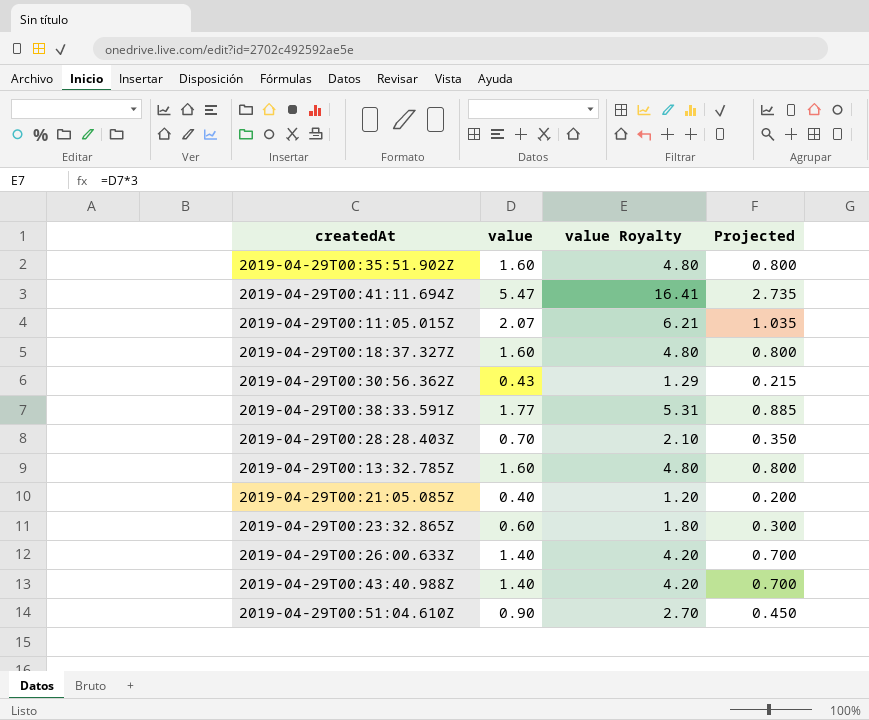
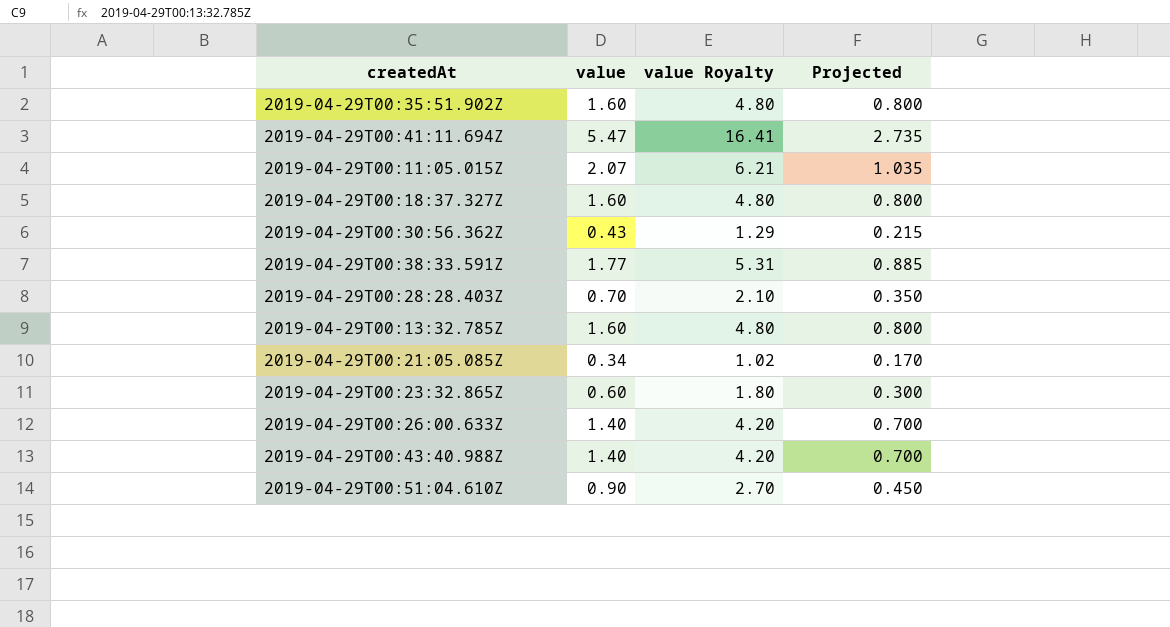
2019-04-29T00:21:05.085Z | value: 0.40 -> 0.34
2019-04-29T00:21:05.085Z | value Royalty: 1.20 -> 1.02
2019-04-29T00:21:05.085Z | Projected: 0.200 -> 0.170

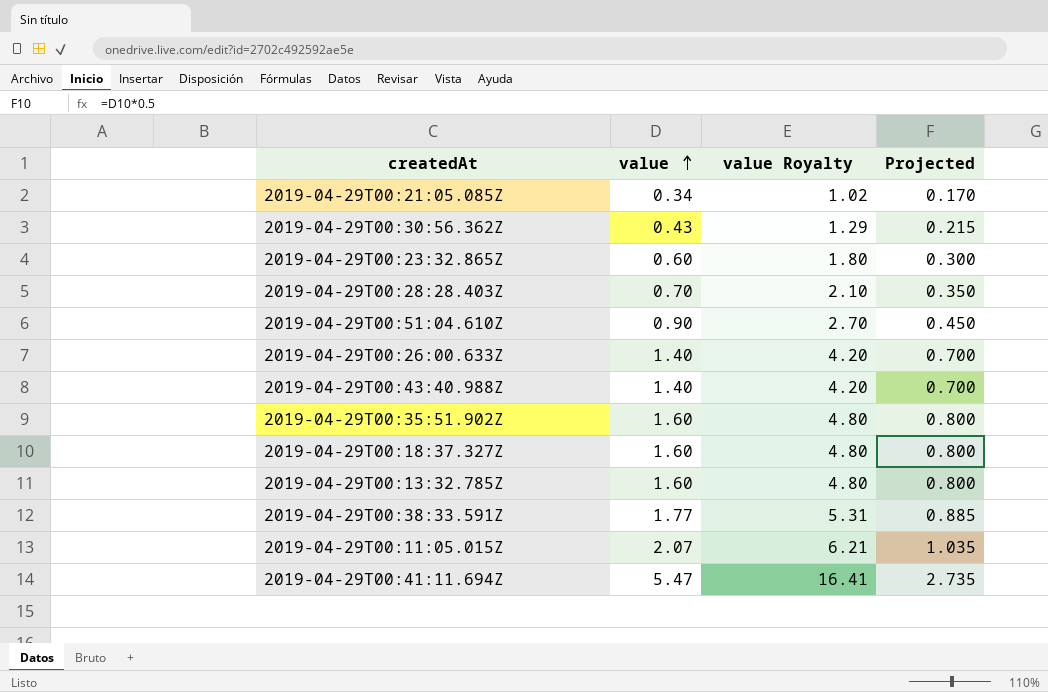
row order: none -> value ascending

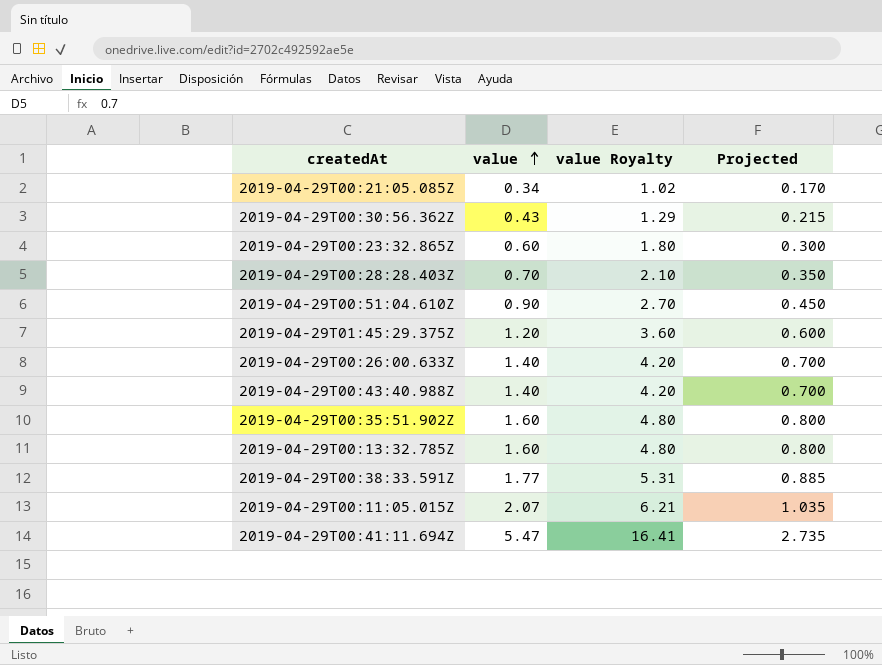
row 2019-04-29T00:18:37.327Z: 1.60 | 4.80 | 0.800 -> none
row 2019-04-29T01:45:29.375Z: none -> 1.20 | 3.60 | 0.600

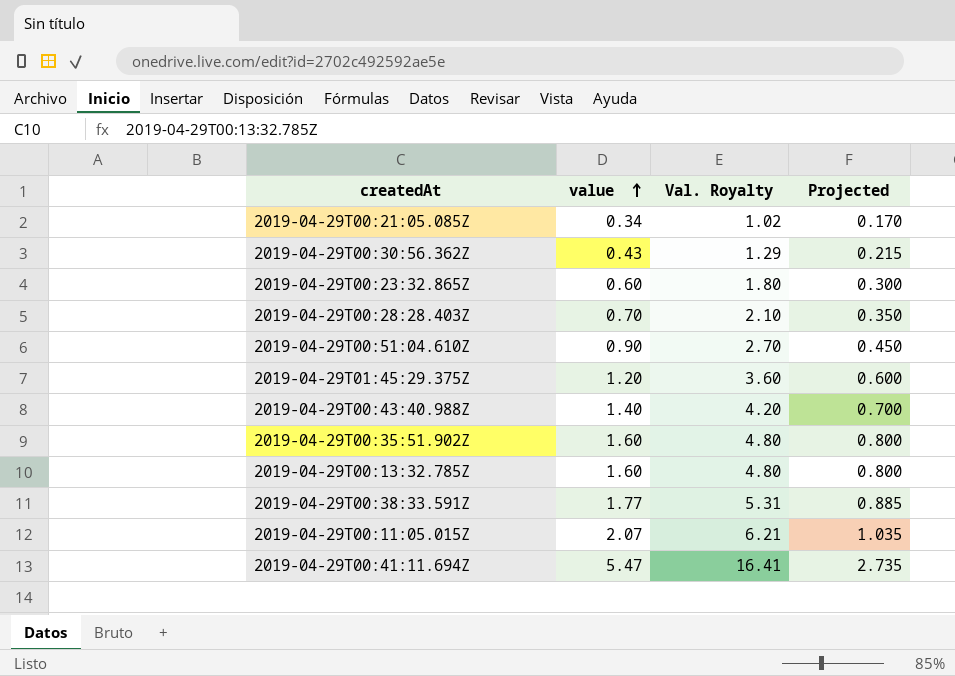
column name: value Royalty -> Val. Royalty
row 2019-04-29T00:26:00.633Z: 1.40 | 4.20 | 0.700 -> none

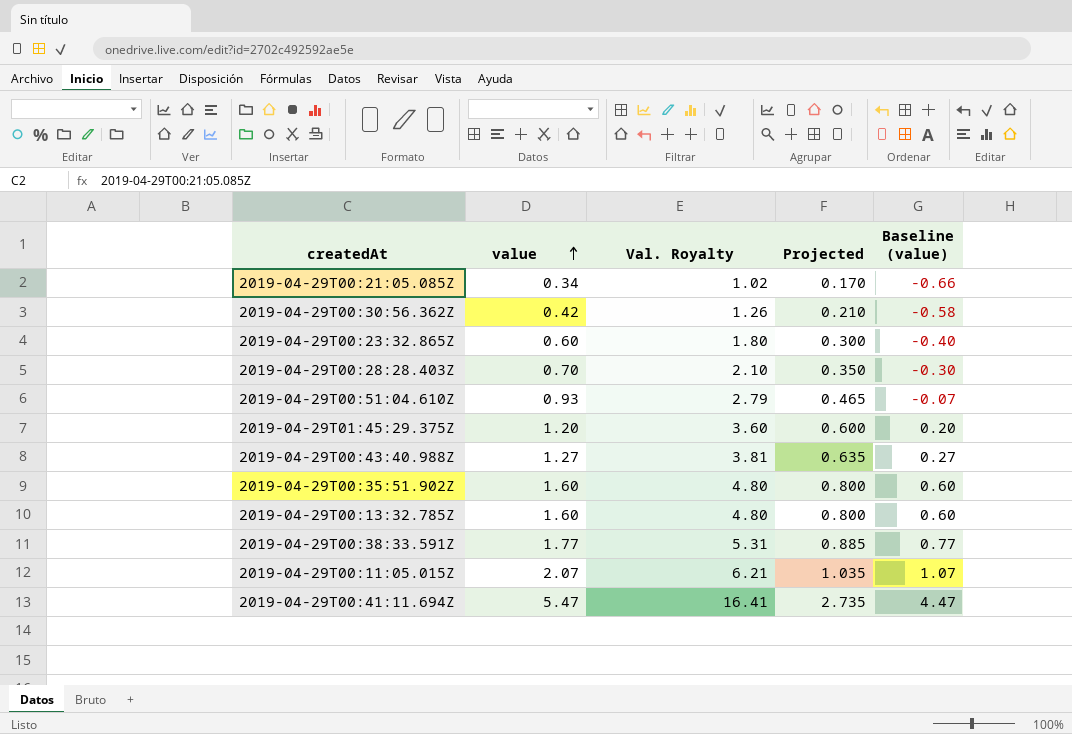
column Baseline (value) | formula: none -> [value] - 1
2019-04-29T00:30:56.362Z | value: 0.43 -> 0.42
2019-04-29T00:30:56.362Z | Val. Royalty: 1.29 -> 1.26
2019-04-29T00:30:56.362Z | Projected: 0.215 -> 0.210
2019-04-29T00:51:04.610Z | value: 0.90 -> 0.93
2019-04-29T00:51:04.610Z | Val. Royalty: 2.70 -> 2.79
2019-04-29T00:51:04.610Z | Projected: 0.450 -> 0.465
2019-04-29T00:43:40.988Z | value: 1.40 -> 1.27
2019-04-29T00:43:40.988Z | Val. Royalty: 4.20 -> 3.81
2019-04-29T00:43:40.988Z | Projected: 0.700 -> 0.635

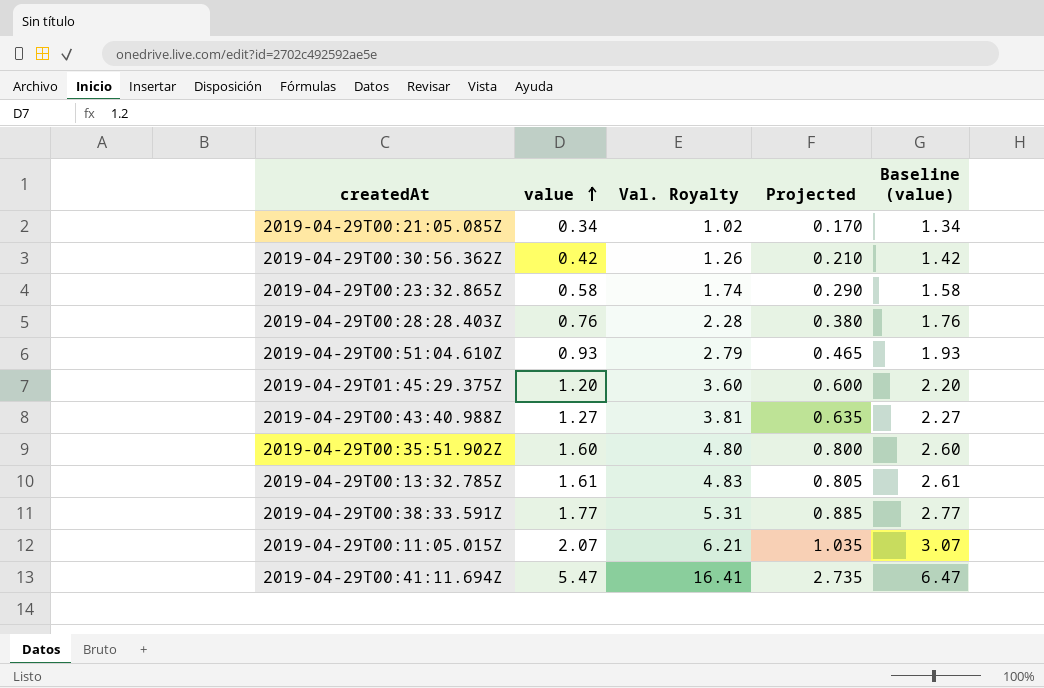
column Baseline (value) | formula: [value] - 1 -> [value] + 1
2019-04-29T00:23:32.865Z | value: 0.60 -> 0.58
2019-04-29T00:23:32.865Z | Val. Royalty: 1.80 -> 1.74
2019-04-29T00:23:32.865Z | Projected: 0.300 -> 0.290
2019-04-29T00:28:28.403Z | value: 0.70 -> 0.76
2019-04-29T00:28:28.403Z | Val. Royalty: 2.10 -> 2.28
2019-04-29T00:28:28.403Z | Projected: 0.350 -> 0.380
2019-04-29T00:13:32.785Z | value: 1.60 -> 1.61
2019-04-29T00:13:32.785Z | Val. Royalty: 4.80 -> 4.83
2019-04-29T00:13:32.785Z | Projected: 0.800 -> 0.805

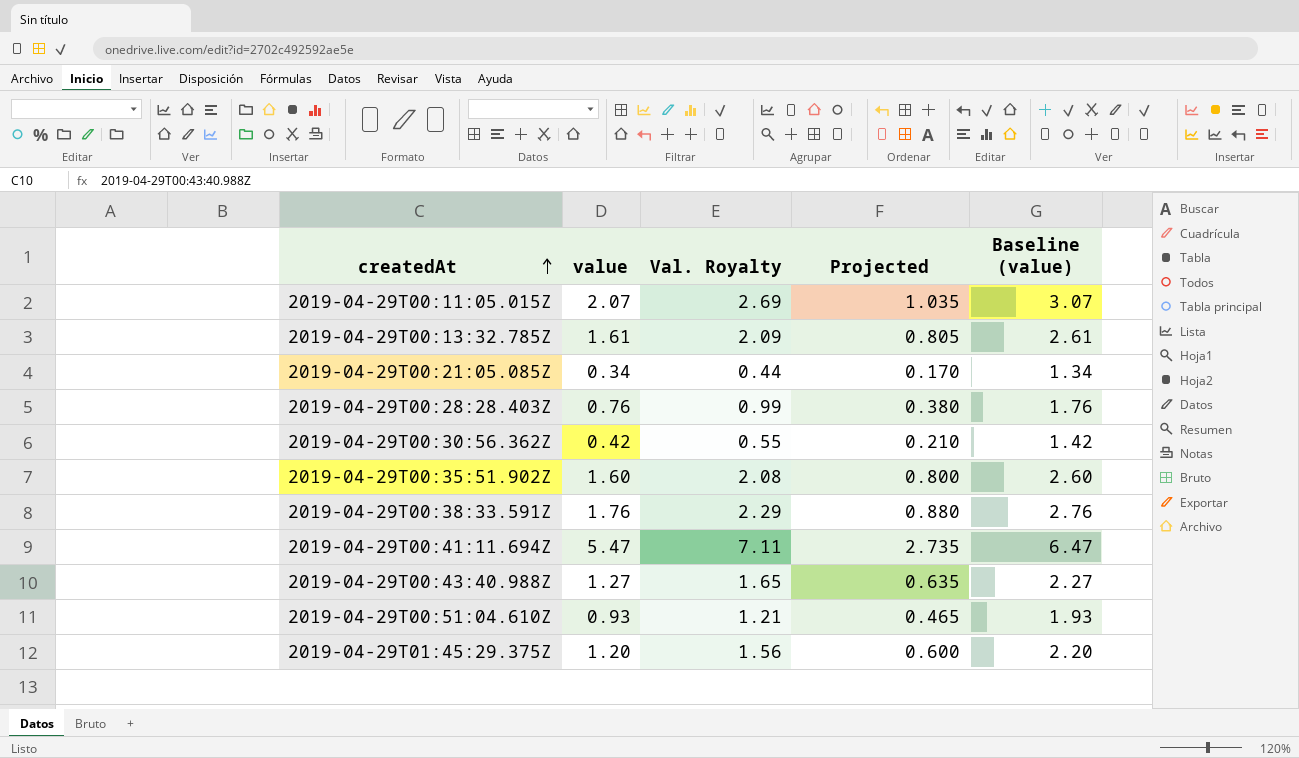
row order: value ascending -> createdAt ascending
column Val. Royalty | formula: [value] * 3 -> [value] * 1.3
row 2019-04-29T00:23:32.865Z: 0.58 | 1.74 | 0.290 | 1.58 -> none
2019-04-29T00:38:33.591Z | value: 1.77 -> 1.76
2019-04-29T00:38:33.591Z | Projected: 0.885 -> 0.880
2019-04-29T00:38:33.591Z | Baseline (value): 2.77 -> 2.76

